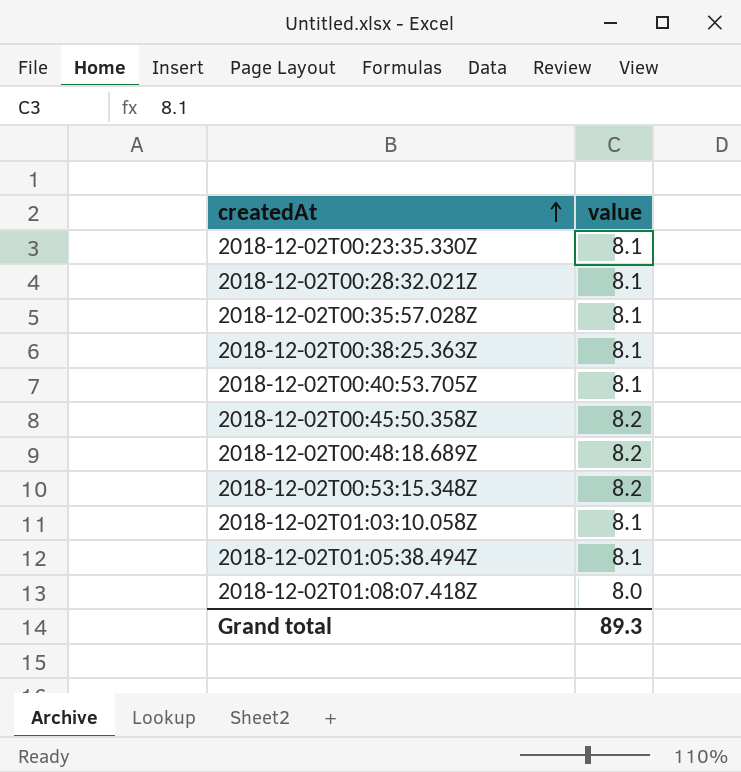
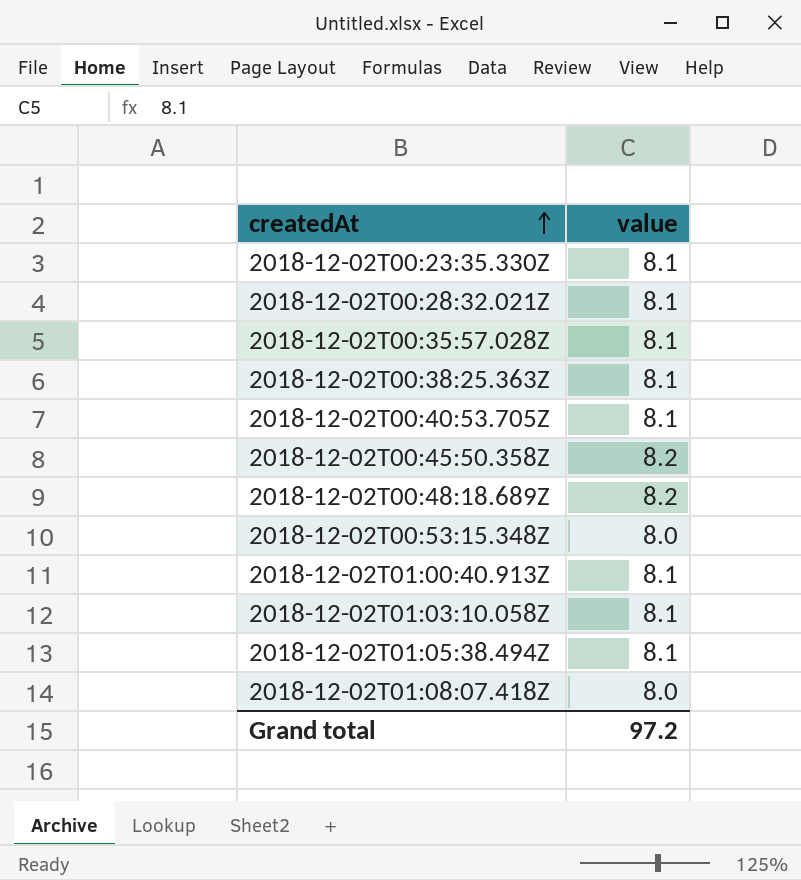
2018-12-02T00:53:15.348Z | value: 8.2 -> 8.0
row 2018-12-02T01:00:40.913Z: none -> 8.1
Grand total | value: 89.3 -> 97.2

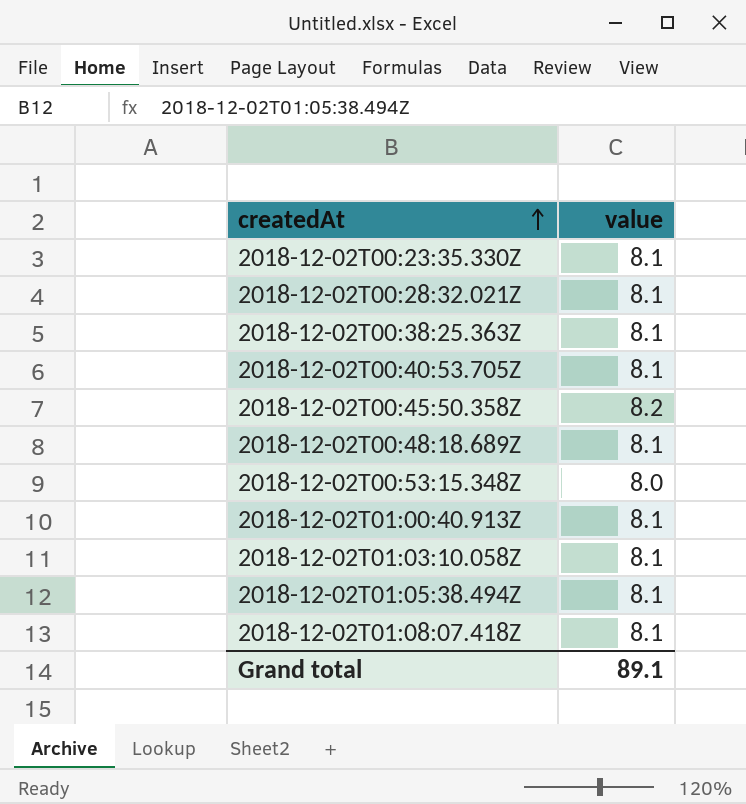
row 2018-12-02T00:35:57.028Z: 8.1 -> none
2018-12-02T00:48:18.689Z | value: 8.2 -> 8.1
2018-12-02T01:08:07.418Z | value: 8.0 -> 8.1
Grand total | value: 97.2 -> 89.1

